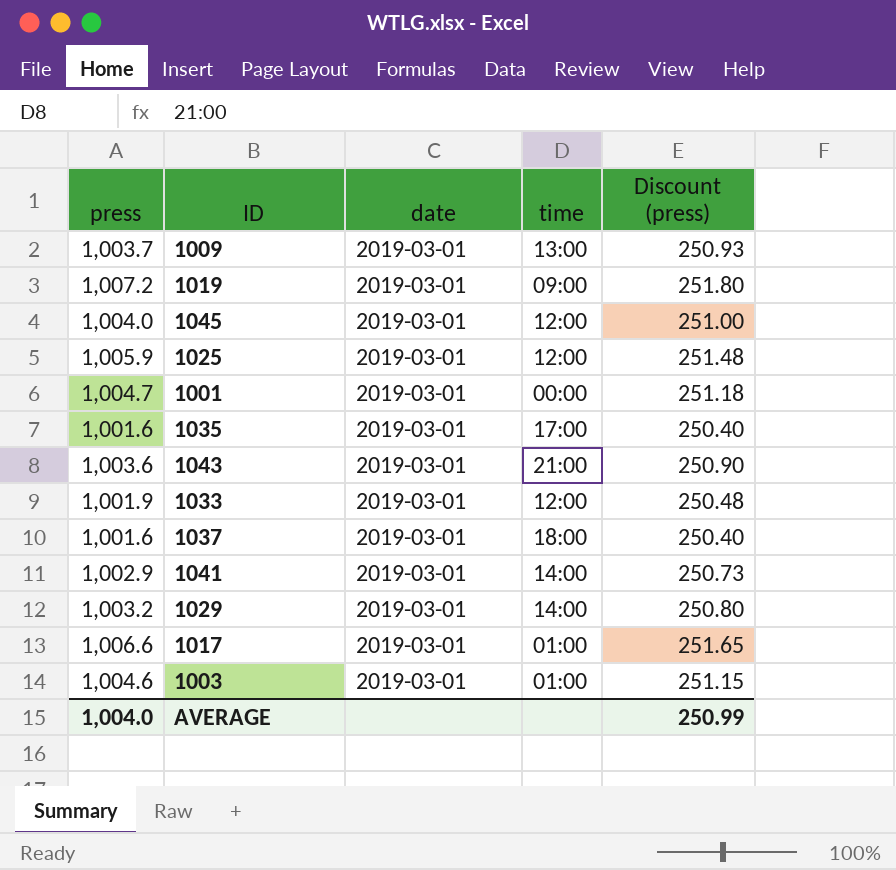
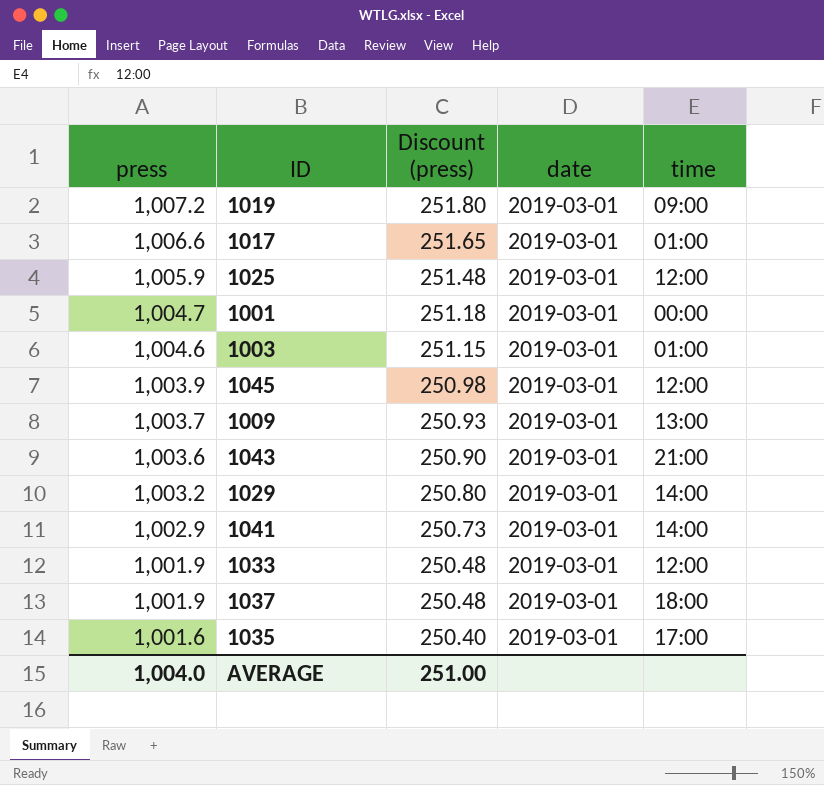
row order: none -> press descending
column Discount (press) | position: 5 -> 3
1045 | press: 1,004.0 -> 1,003.9
1045 | Discount (press): 251.00 -> 250.98
1037 | press: 1,001.6 -> 1,001.9
1037 | Discount (press): 250.40 -> 250.48
AVERAGE | Discount (press): 250.99 -> 251.00

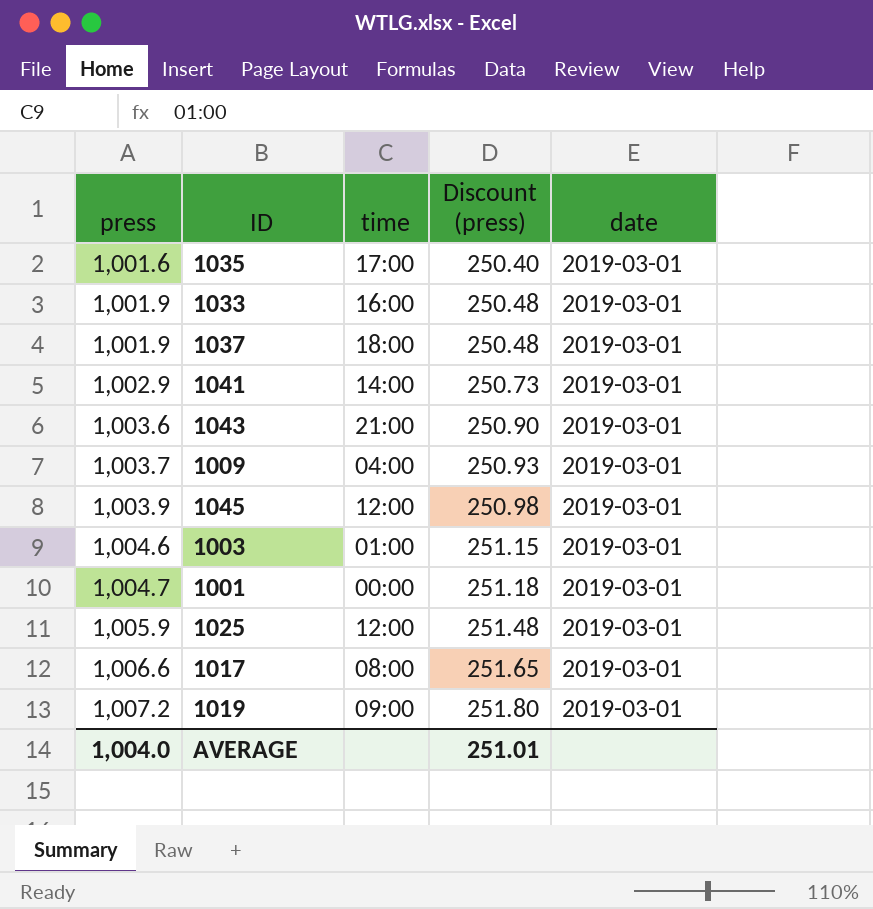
row order: press descending -> press ascending
column time | position: 5 -> 3
row 1029: 1,003.2 | 250.80 | 2019-03-01 | 14:00 -> none
1033 | time: 12:00 -> 16:00
1009 | time: 13:00 -> 04:00
1017 | time: 01:00 -> 08:00
AVERAGE | Discount (press): 251.00 -> 251.01

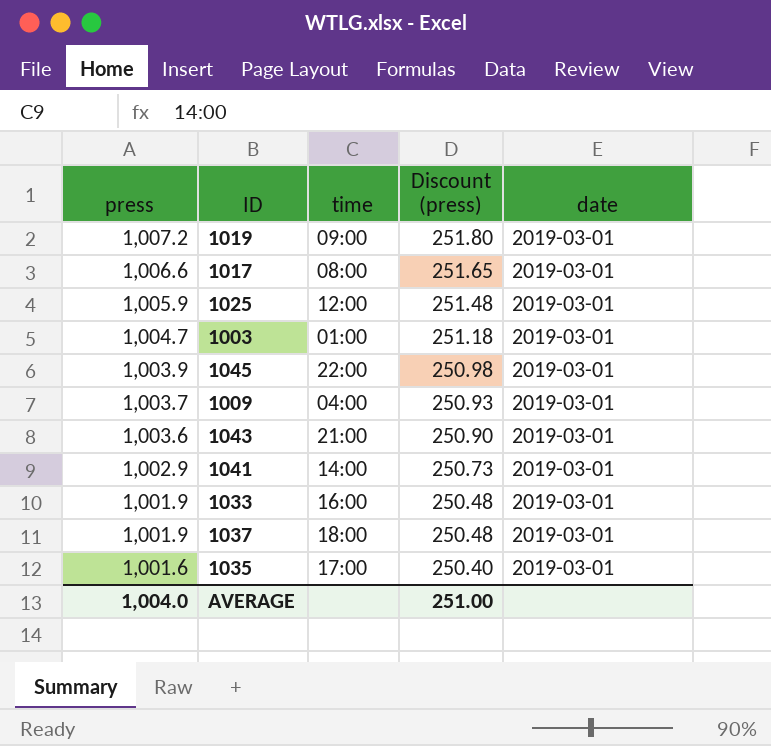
row order: press ascending -> press descending
row 1001: 1,004.7 | 00:00 | 251.18 | 2019-03-01 -> none
1003 | press: 1,004.6 -> 1,004.7
1003 | Discount (press): 251.15 -> 251.18
1045 | time: 12:00 -> 22:00
AVERAGE | Discount (press): 251.01 -> 251.00

